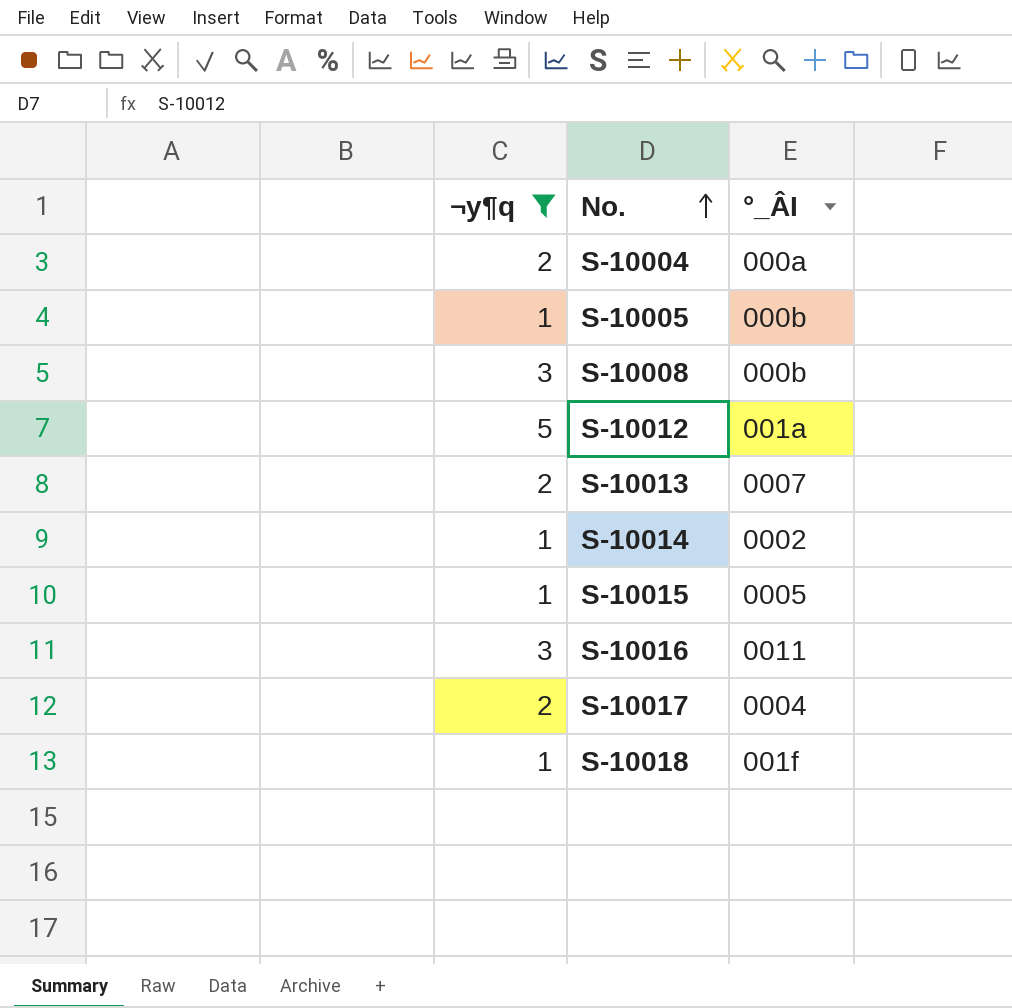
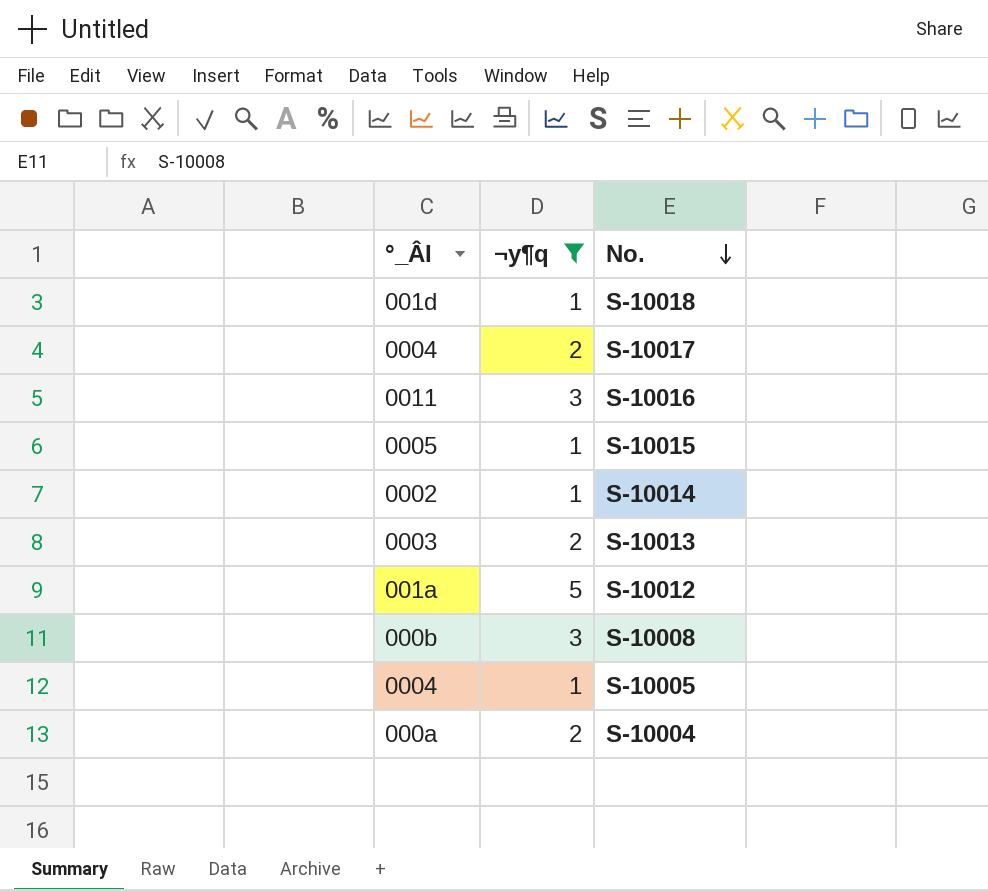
row order: No. ascending -> No. descending
column °_ÂI | position: 3 -> 1
S-10018 | °_ÂI: 001f -> 001d
S-10013 | °_ÂI: 0007 -> 0003
S-10005 | °_ÂI: 000b -> 0004

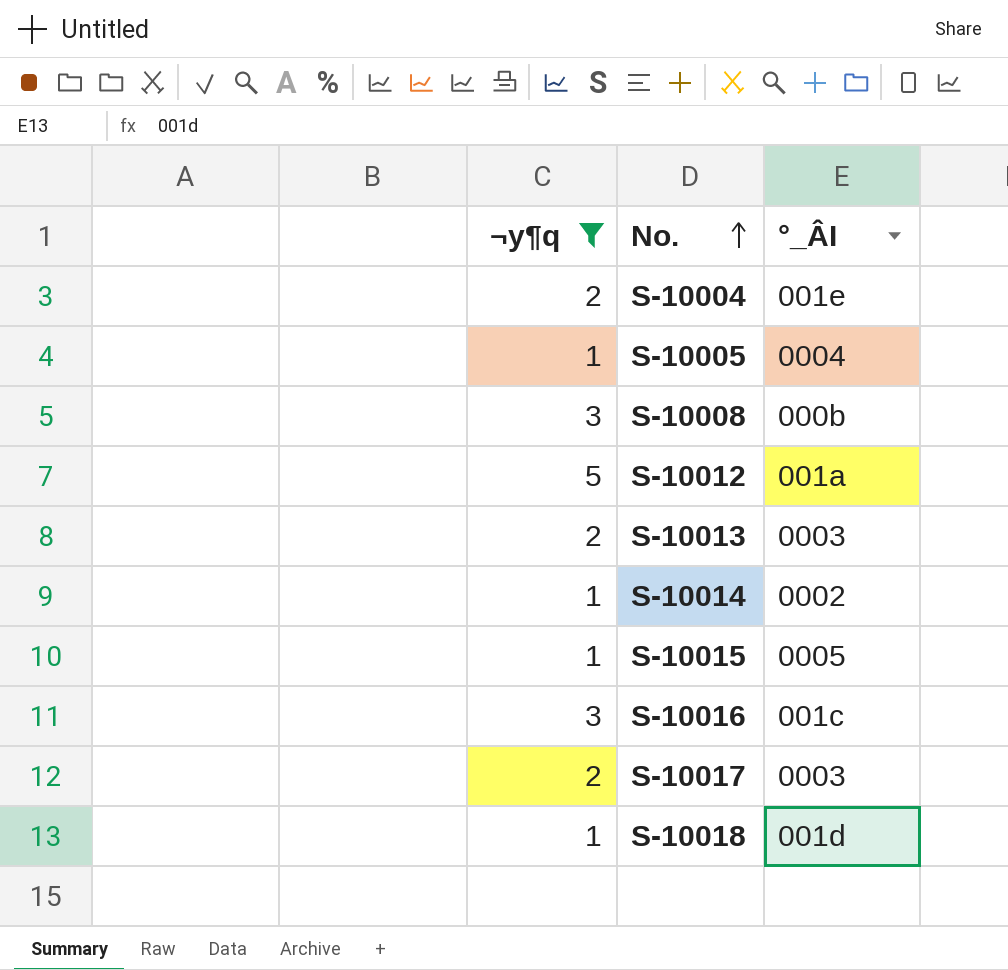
row order: No. descending -> No. ascending
column °_ÂI | position: 1 -> 3
S-10004 | °_ÂI: 000a -> 001e
S-10016 | °_ÂI: 0011 -> 001c
S-10017 | °_ÂI: 0004 -> 0003

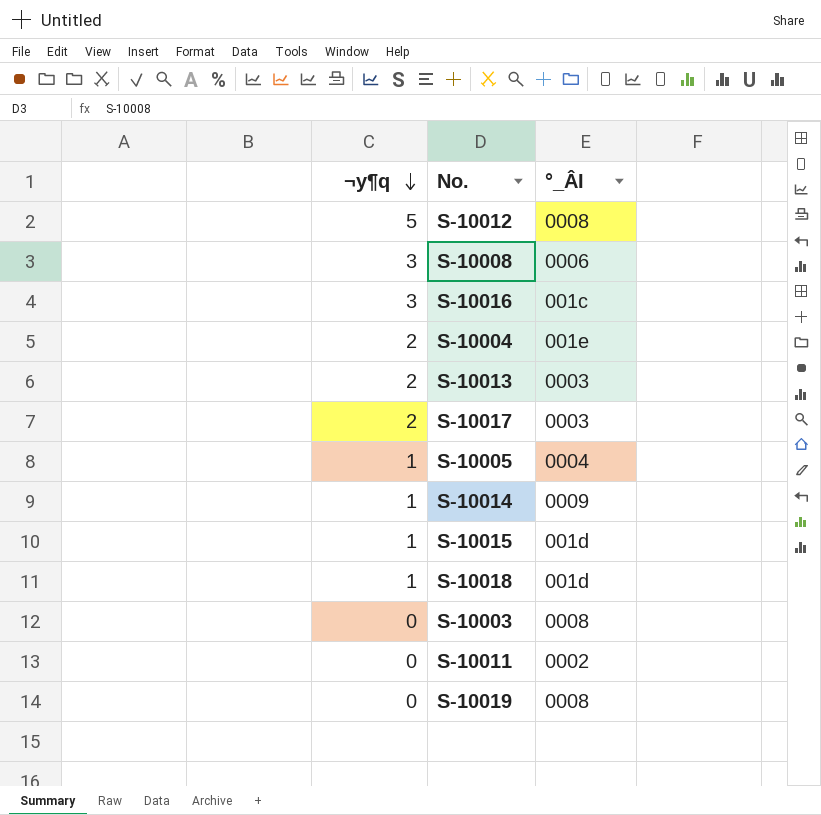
filter: ¬y¶q != 0 -> none
row order: No. ascending -> ¬y¶q descending
S-10012 | °_ÂI: 001a -> 0008
S-10008 | °_ÂI: 000b -> 0006
S-10014 | °_ÂI: 0002 -> 0009
S-10015 | °_ÂI: 0005 -> 001d

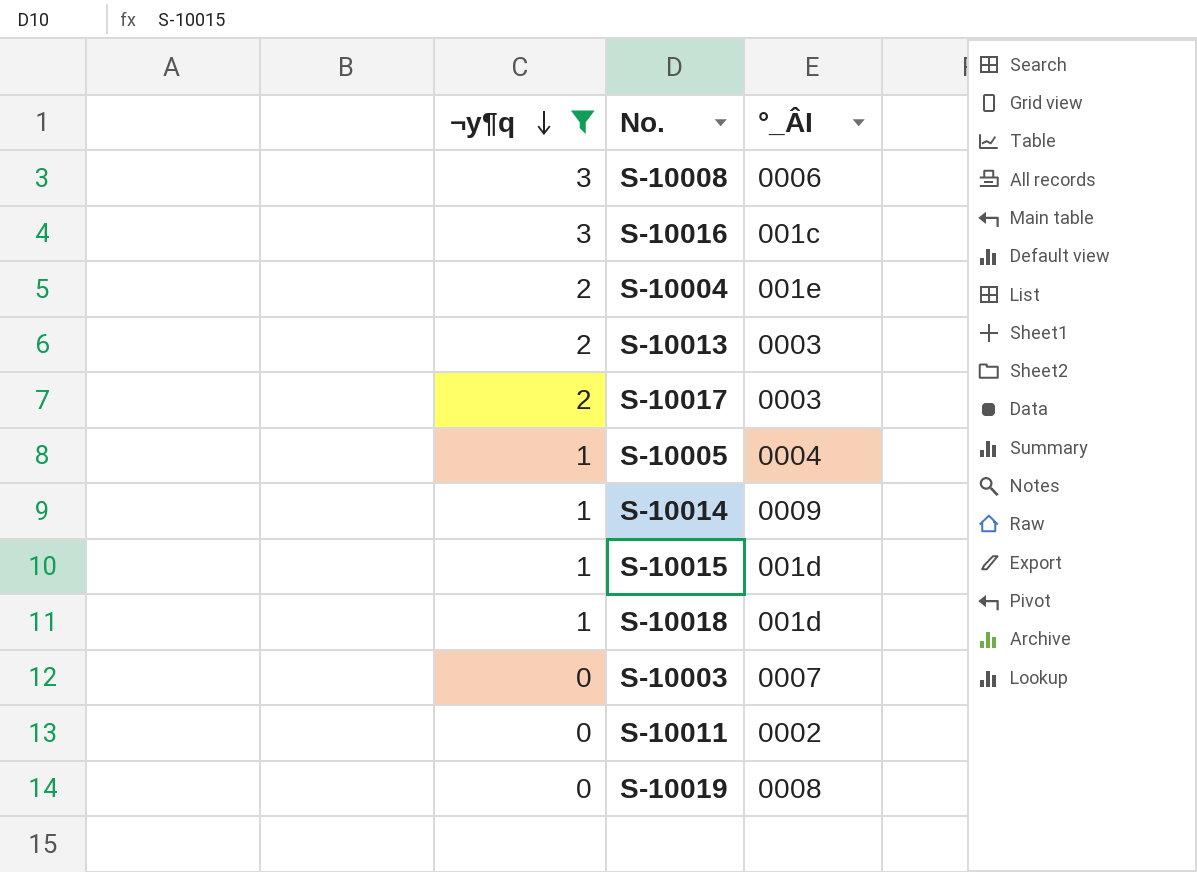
filter: none -> ¬y¶q != 5
S-10003 | °_ÂI: 0008 -> 0007

